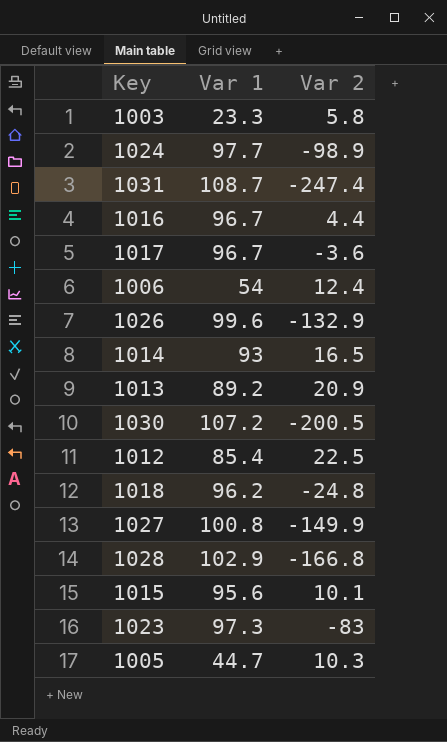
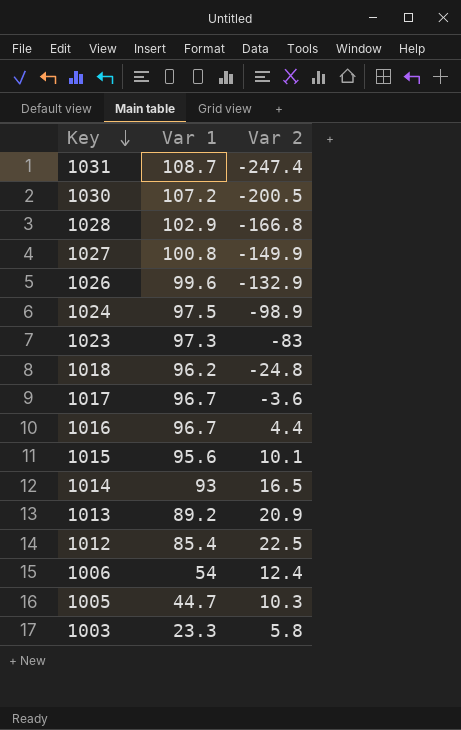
row order: none -> Key descending
1024 | Var 1: 97.7 -> 97.5

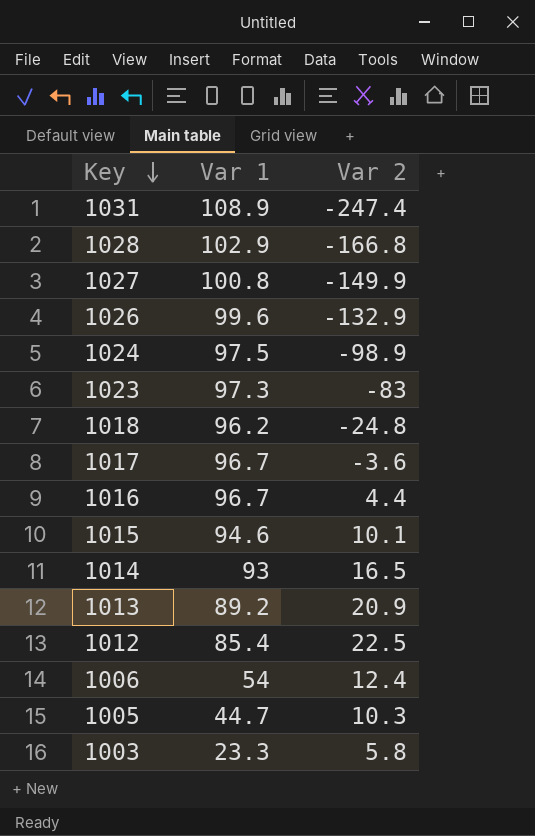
row 1030: 107.2 | -200.5 -> none
1031 | Var 1: 108.7 -> 108.9
1015 | Var 1: 95.6 -> 94.6

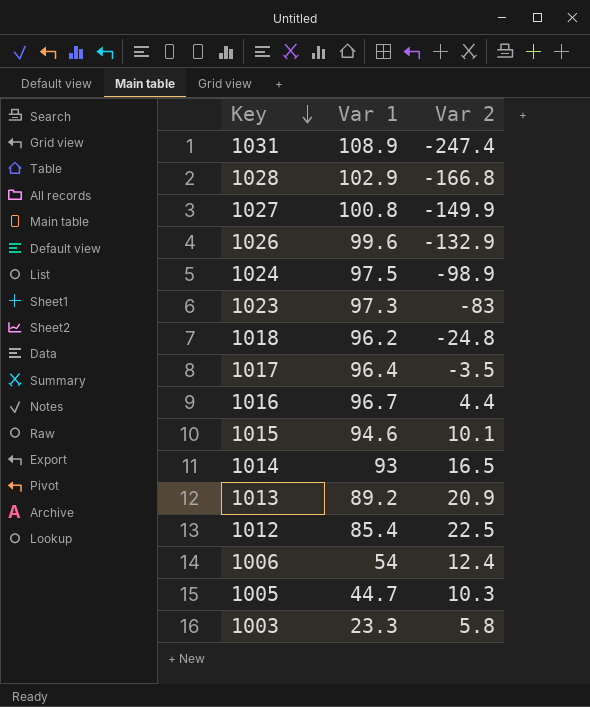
1017 | Var 1: 96.7 -> 96.4
1017 | Var 2: -3.6 -> -3.5

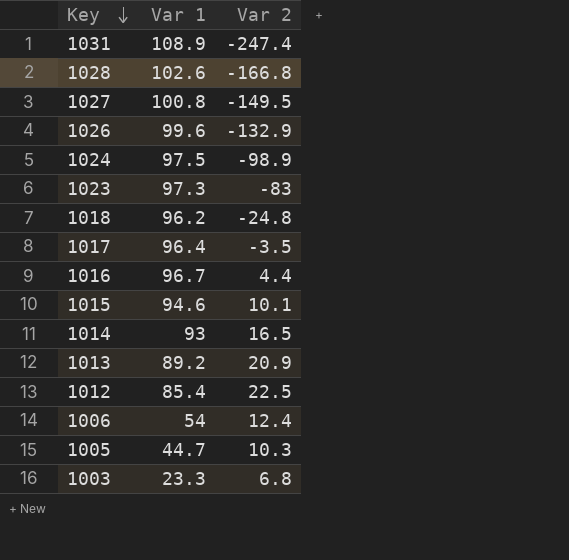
1028 | Var 1: 102.9 -> 102.6
1027 | Var 2: -149.9 -> -149.5
1003 | Var 2: 5.8 -> 6.8

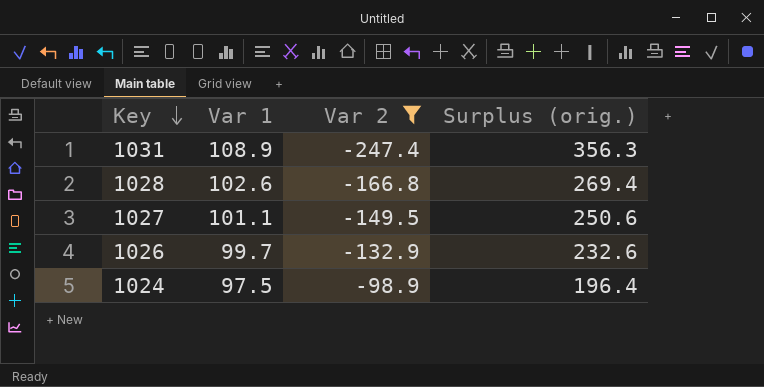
filter: none -> Var 2 <= -98.9
column Surplus (orig.) | formula: none -> [Var 1] - [Var 2]
1027 | Var 1: 100.8 -> 101.1
1026 | Var 1: 99.6 -> 99.7

